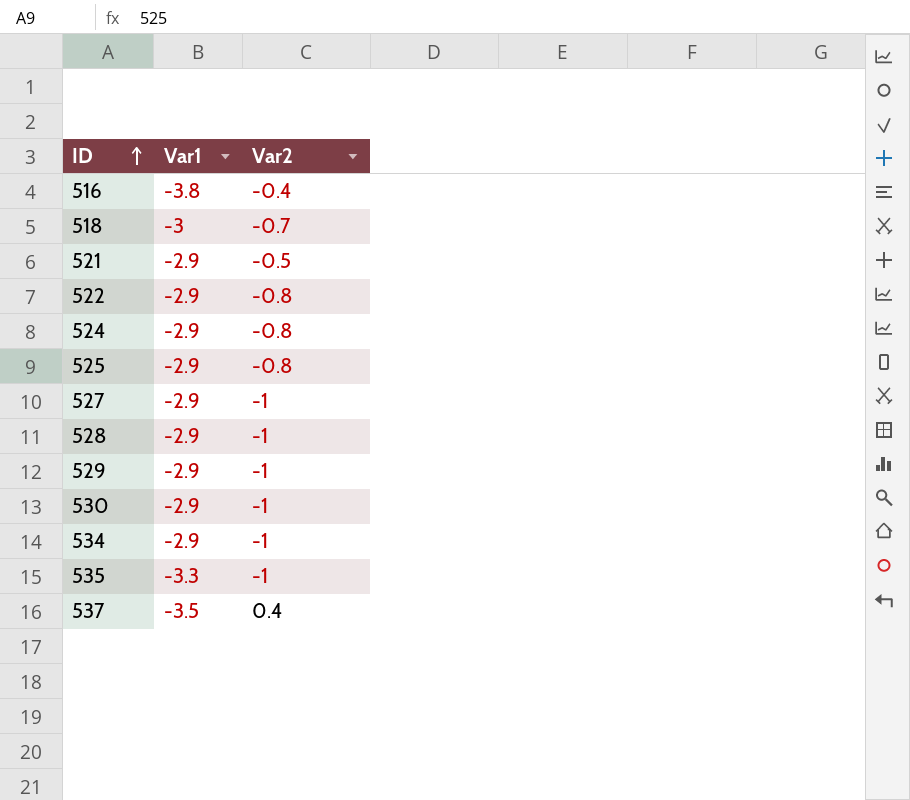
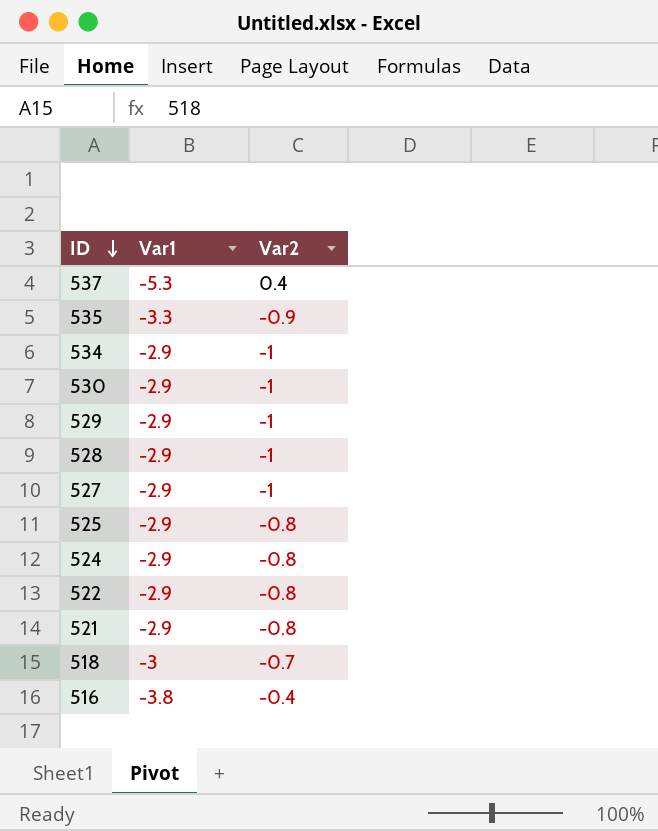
row order: ID ascending -> ID descending
537 | Var1: -3.5 -> -5.3
535 | Var2: -1 -> -0.9
521 | Var2: -0.5 -> -0.8

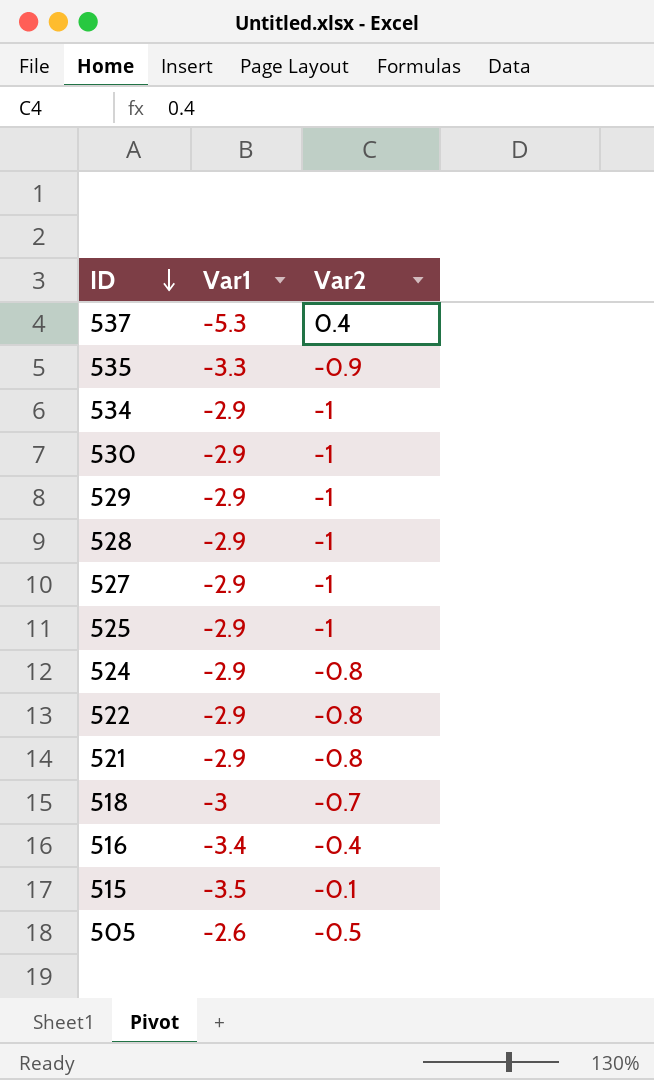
525 | Var2: -0.8 -> -1
516 | Var1: -3.8 -> -3.4
row 515: none -> -3.5 | -0.1
row 505: none -> -2.6 | -0.5

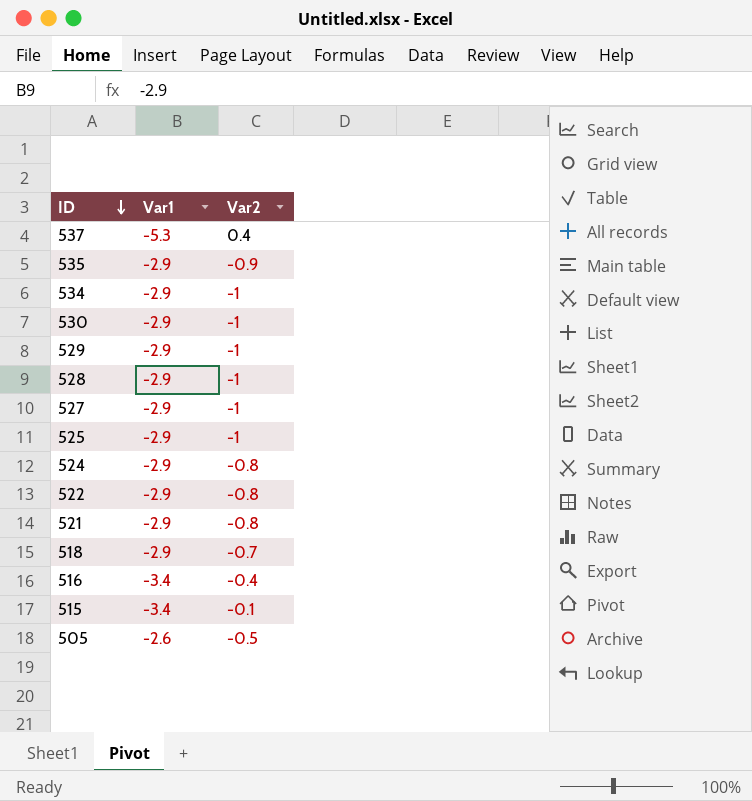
535 | Var1: -3.3 -> -2.9
518 | Var1: -3 -> -2.9
515 | Var1: -3.5 -> -3.4

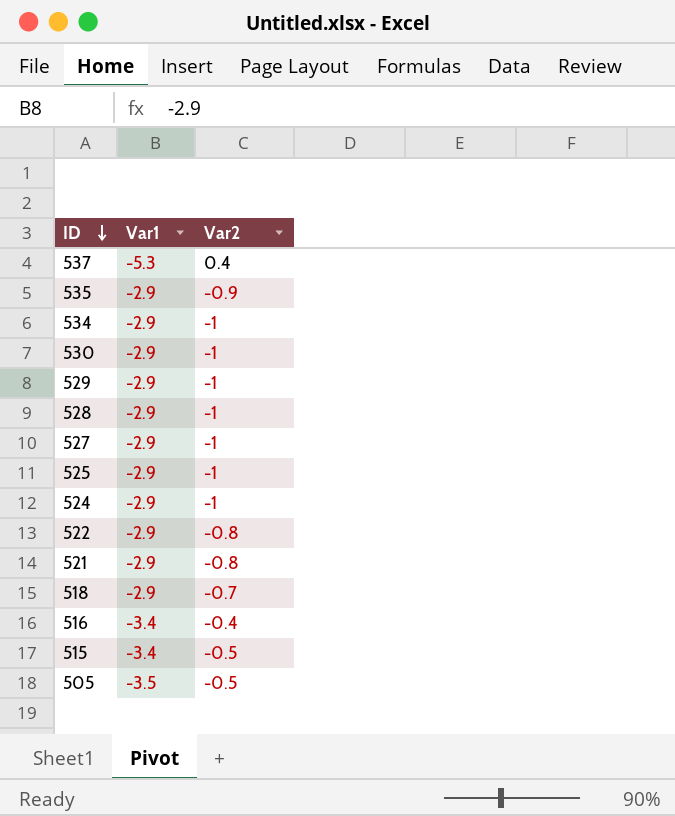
524 | Var2: -0.8 -> -1
515 | Var2: -0.1 -> -0.5
505 | Var1: -2.6 -> -3.5

